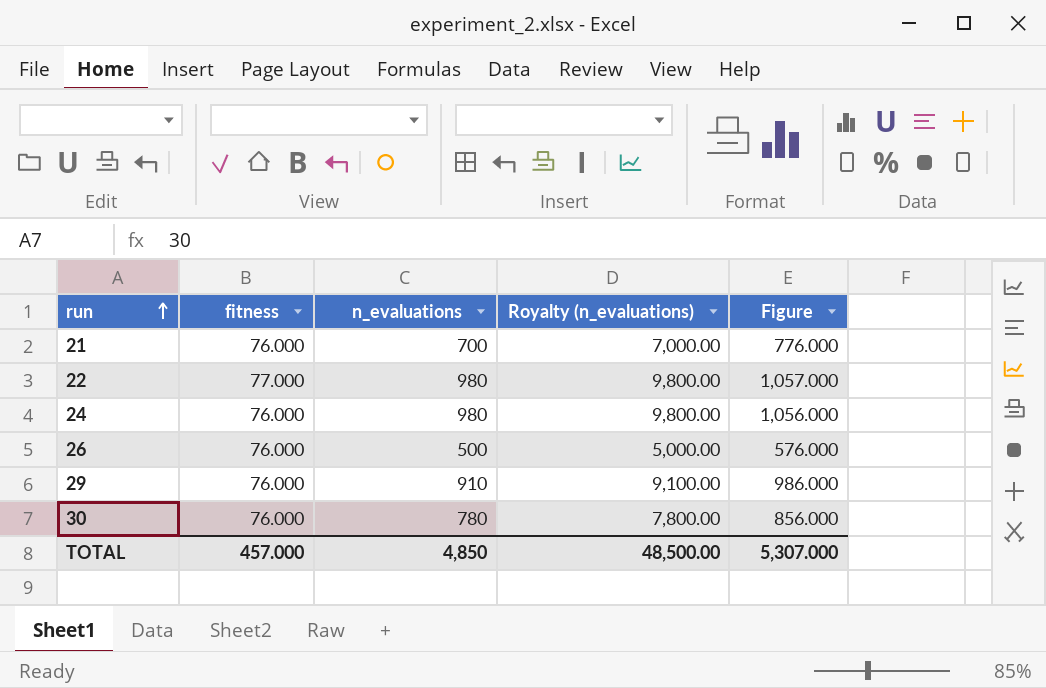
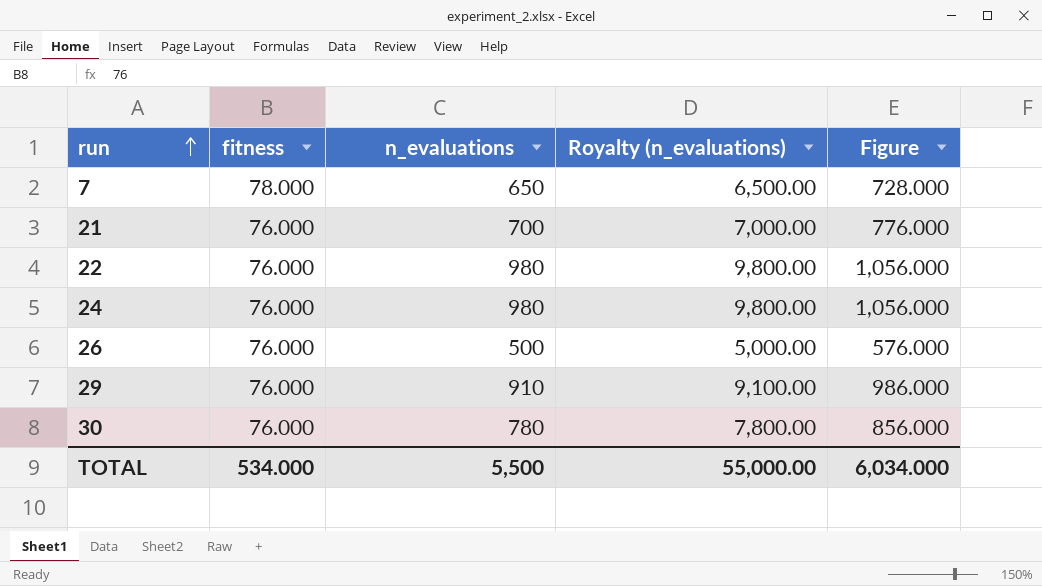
row 7: none -> 78.000 | 650 | 6,500.00 | 728.000
22 | fitness: 77.000 -> 76.000
22 | Figure: 1,057.000 -> 1,056.000
TOTAL | fitness: 457.000 -> 534.000
TOTAL | n_evaluations: 4,850 -> 5,500
TOTAL | Royalty (n_evaluations): 48,500.00 -> 55,000.00
TOTAL | Figure: 5,307.000 -> 6,034.000

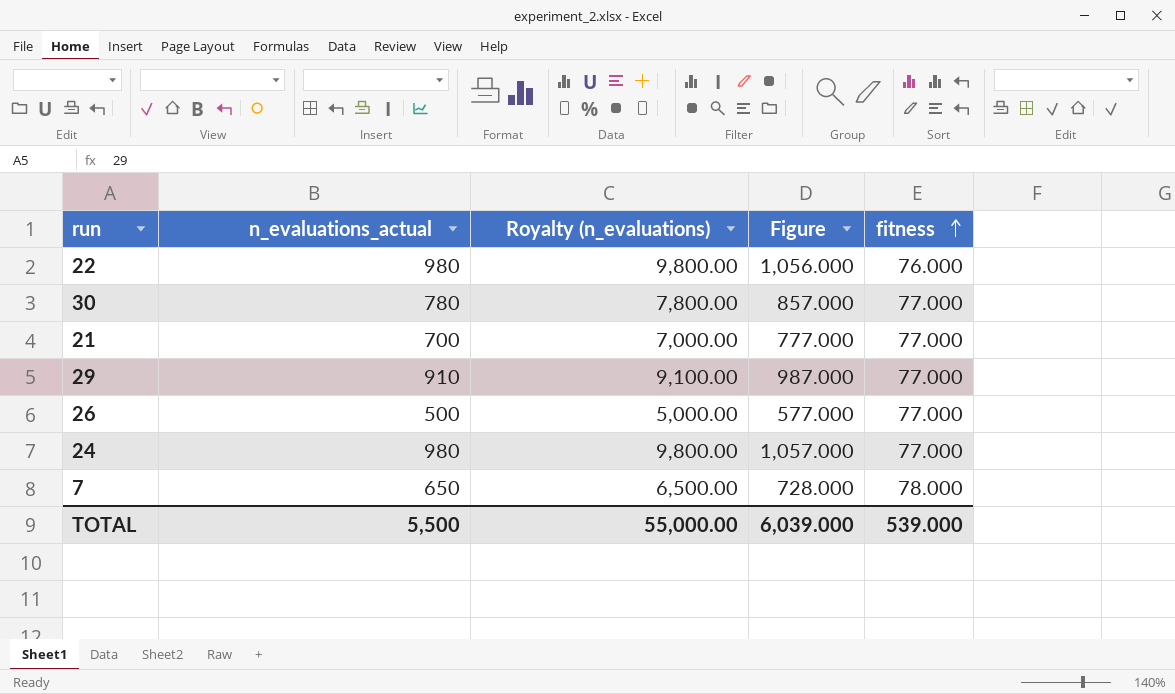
row order: run ascending -> fitness ascending
column name: n_evaluations -> n_evaluations_actual
column fitness | position: 2 -> 5
30 | Figure: 856.000 -> 857.000
30 | fitness: 76.000 -> 77.000
21 | Figure: 776.000 -> 777.000
21 | fitness: 76.000 -> 77.000
29 | Figure: 986.000 -> 987.000
29 | fitness: 76.000 -> 77.000
26 | Figure: 576.000 -> 577.000
26 | fitness: 76.000 -> 77.000
24 | Figure: 1,056.000 -> 1,057.000
24 | fitness: 76.000 -> 77.000
TOTAL | Figure: 6,034.000 -> 6,039.000
TOTAL | fitness: 534.000 -> 539.000

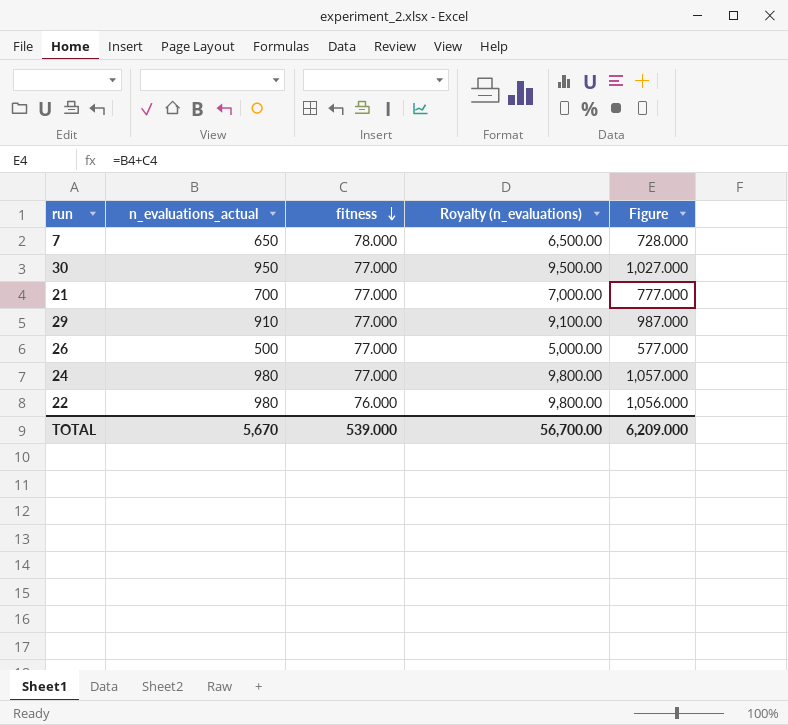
row order: fitness ascending -> fitness descending
column fitness | position: 5 -> 3
30 | n_evaluations_actual: 780 -> 950
30 | Royalty (n_evaluations): 7,800.00 -> 9,500.00
30 | Figure: 857.000 -> 1,027.000
TOTAL | n_evaluations_actual: 5,500 -> 5,670
TOTAL | Royalty (n_evaluations): 55,000.00 -> 56,700.00
TOTAL | Figure: 6,039.000 -> 6,209.000

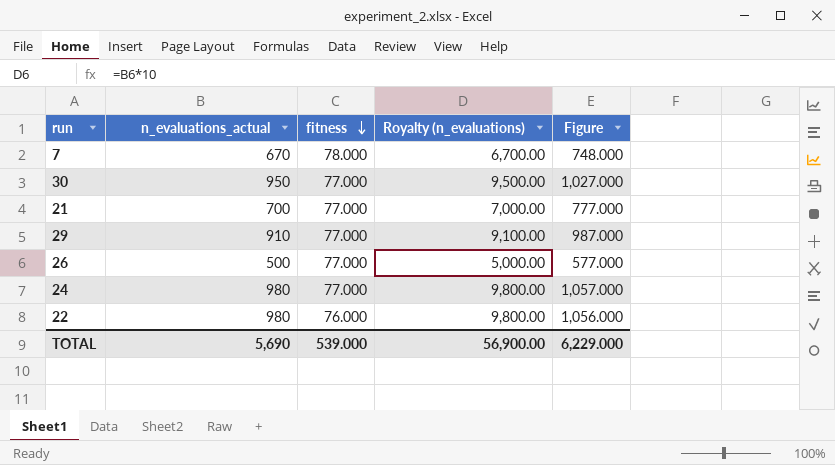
7 | n_evaluations_actual: 650 -> 670
7 | Royalty (n_evaluations): 6,500.00 -> 6,700.00
7 | Figure: 728.000 -> 748.000
TOTAL | n_evaluations_actual: 5,670 -> 5,690
TOTAL | Royalty (n_evaluations): 56,700.00 -> 56,900.00
TOTAL | Figure: 6,209.000 -> 6,229.000

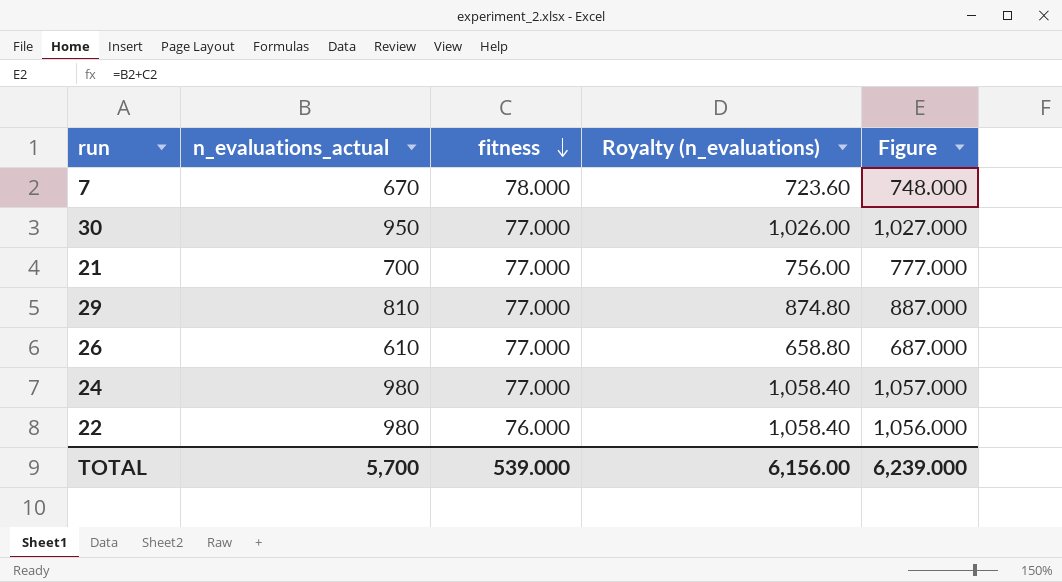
column Royalty (n_evaluations) | formula: [n_evaluations_actual] * 10 -> [n_evaluations_actual] * 1.08
29 | n_evaluations_actual: 910 -> 810
29 | Figure: 987.000 -> 887.000
26 | n_evaluations_actual: 500 -> 610
26 | Figure: 577.000 -> 687.000
TOTAL | n_evaluations_actual: 5,690 -> 5,700
TOTAL | Royalty (n_evaluations): 56,900.00 -> 6,156.00
TOTAL | Figure: 6,229.000 -> 6,239.000

